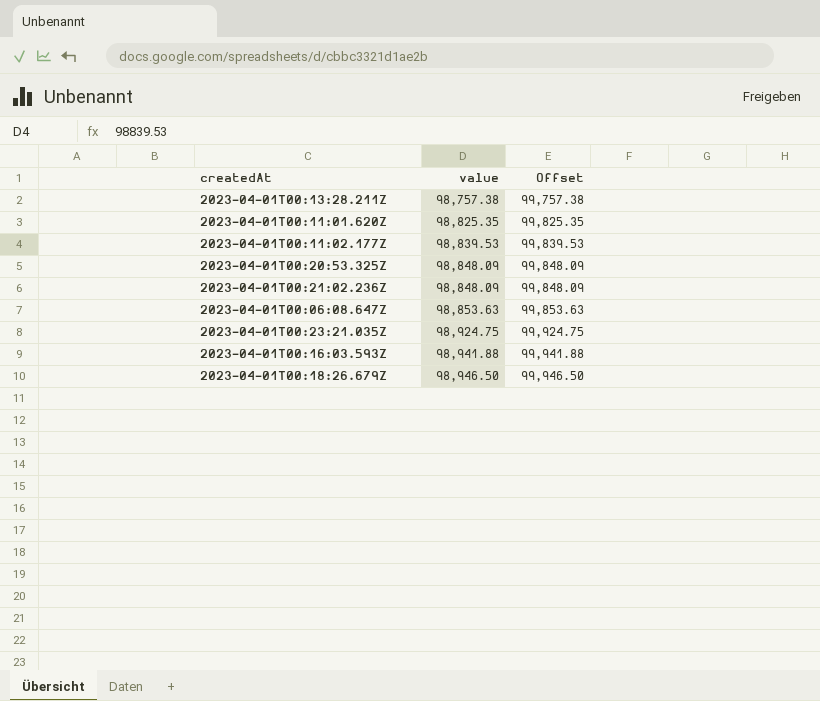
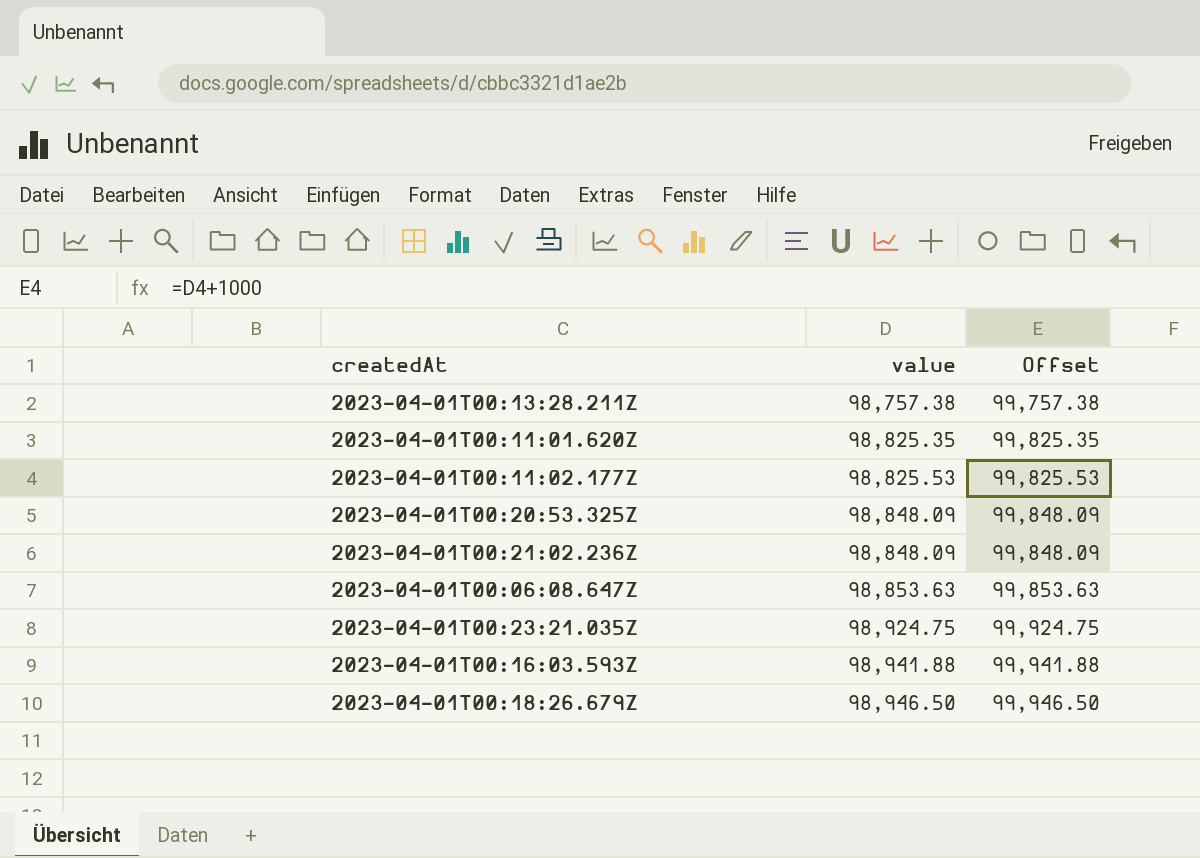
2023-04-01T00:11:02.177Z | value: 98,839.53 -> 98,825.53
2023-04-01T00:11:02.177Z | Offset: 99,839.53 -> 99,825.53

